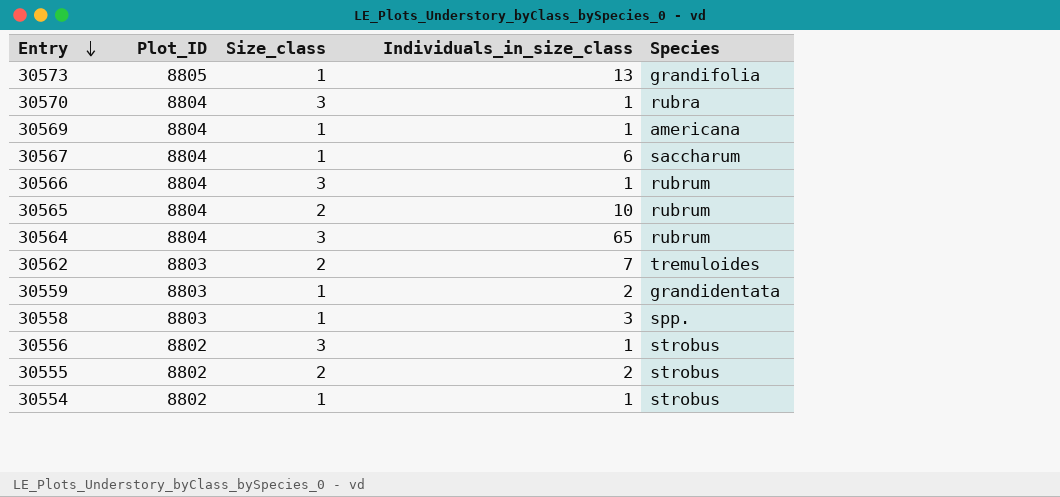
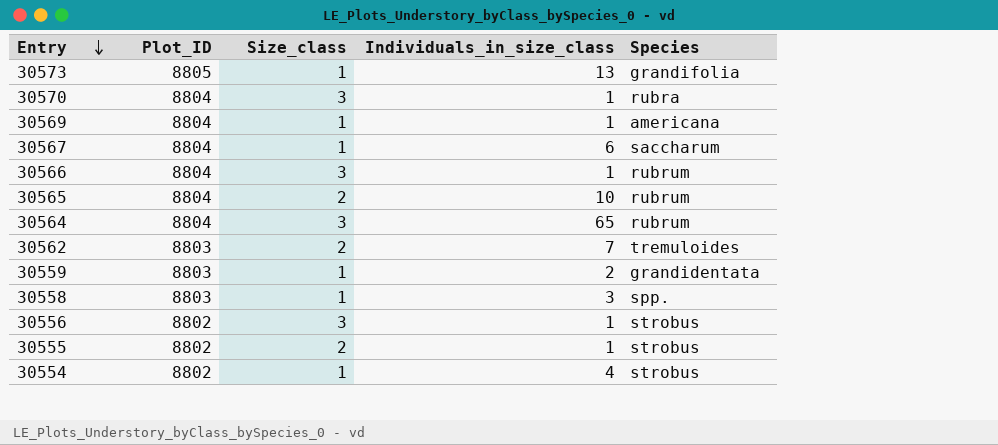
30555 | Individuals_in_size_class: 2 -> 1
30554 | Individuals_in_size_class: 1 -> 4

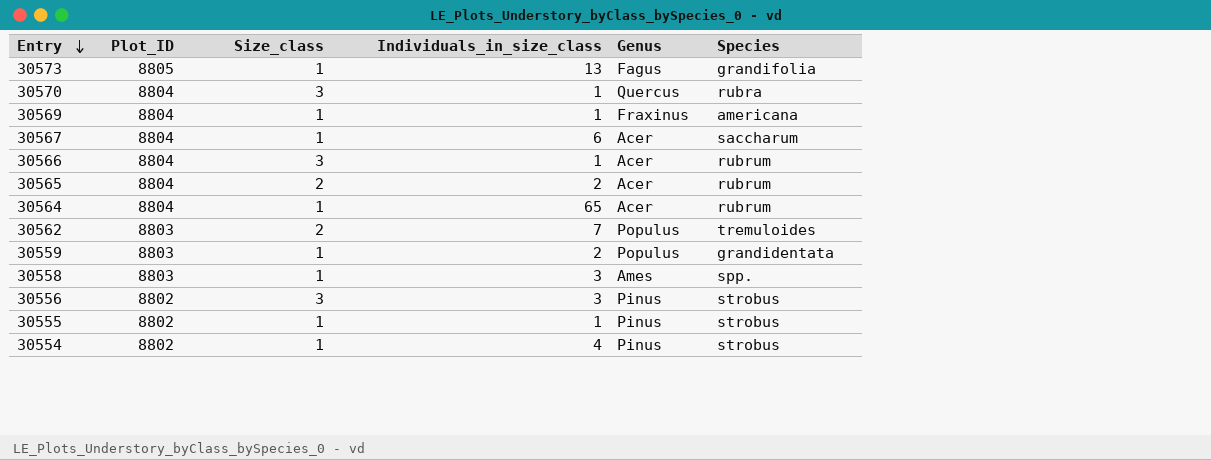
column Genus | position: none -> 5
30565 | Individuals_in_size_class: 10 -> 2
30564 | Size_class: 3 -> 1
30556 | Individuals_in_size_class: 1 -> 3
30555 | Size_class: 2 -> 1

